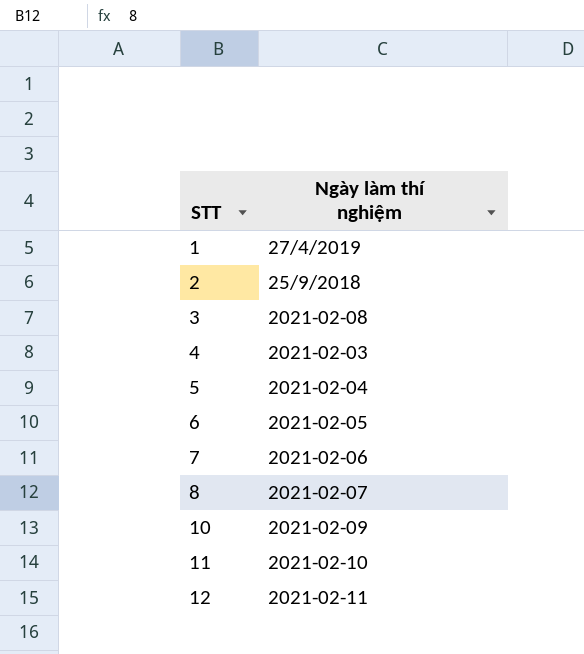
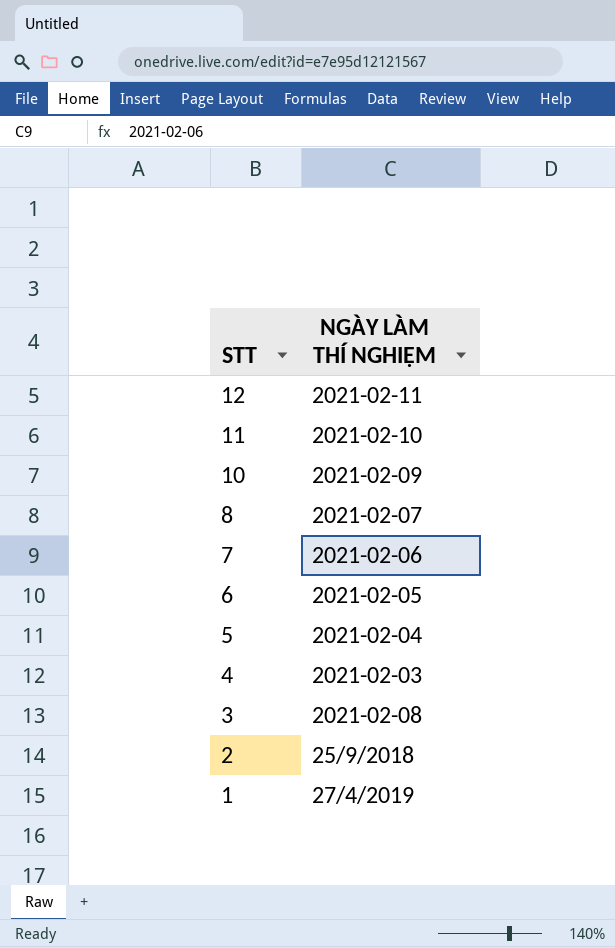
row order: STT ascending -> STT descending
column name: Ngày làm thí nghiệm -> NGÀY LÀM THÍ NGHIỆM

